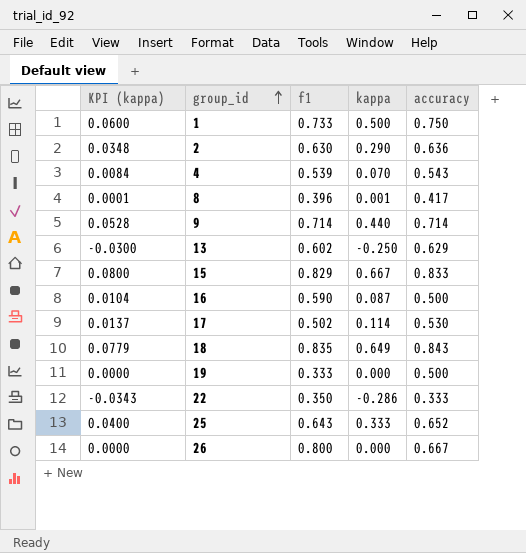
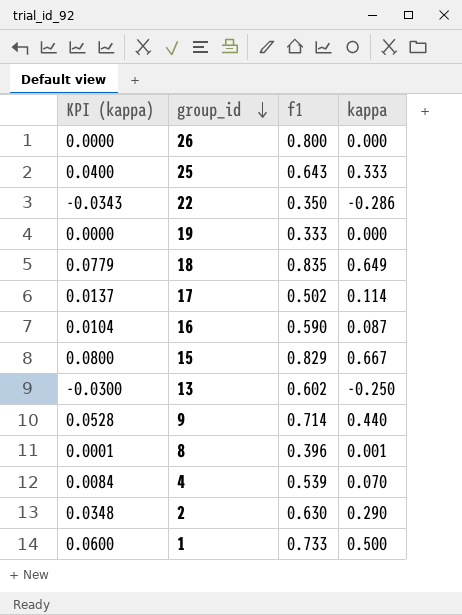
row order: group_id ascending -> group_id descending
column accuracy | position: 5 -> none

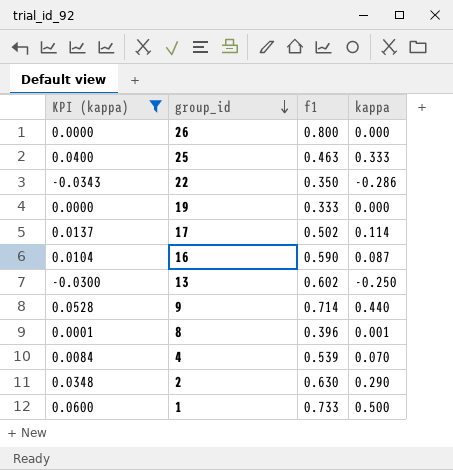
filter: none -> KPI (kappa) <= 0.0600
25 | f1: 0.643 -> 0.463

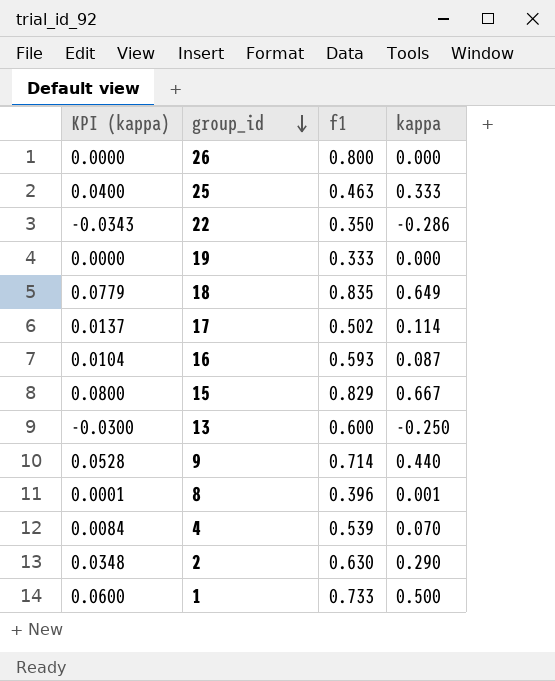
filter: KPI (kappa) <= 0.0600 -> none
16 | f1: 0.590 -> 0.593
13 | f1: 0.602 -> 0.600

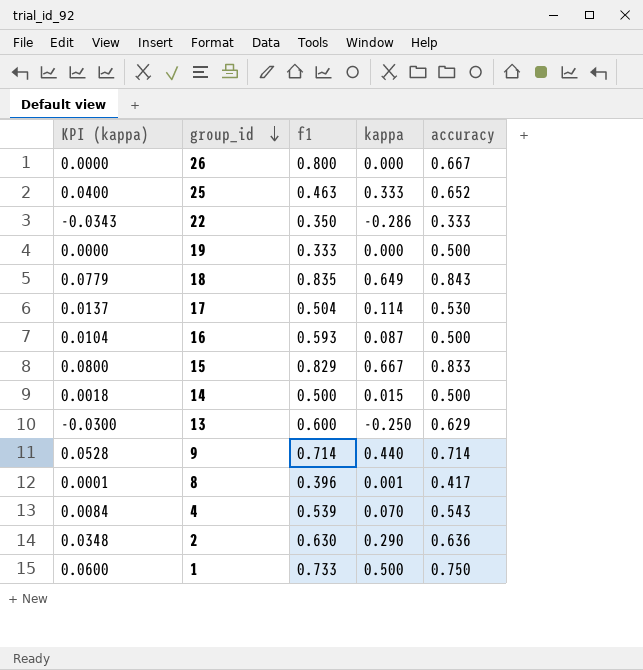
column accuracy | position: none -> 5
17 | f1: 0.502 -> 0.504
row 14: none -> 0.0018 | 0.500 | 0.015 | 0.500

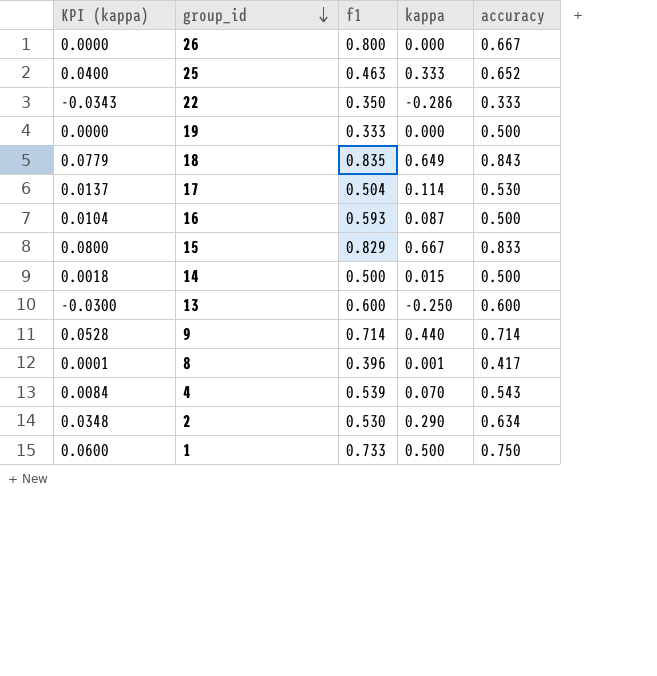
13 | accuracy: 0.629 -> 0.600
2 | f1: 0.630 -> 0.530
2 | accuracy: 0.636 -> 0.634

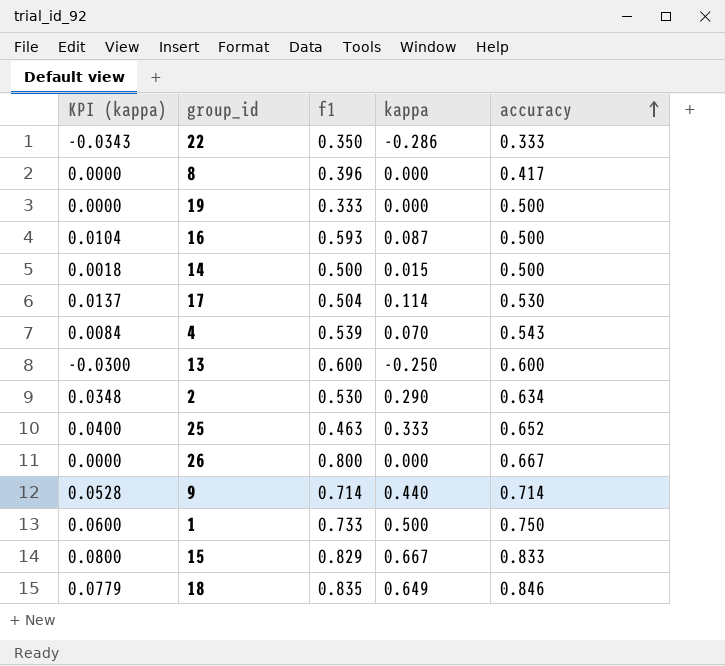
row order: group_id descending -> accuracy ascending
8 | KPI (kappa): 0.0001 -> 0.0000
8 | kappa: 0.001 -> 0.000
18 | accuracy: 0.843 -> 0.846

